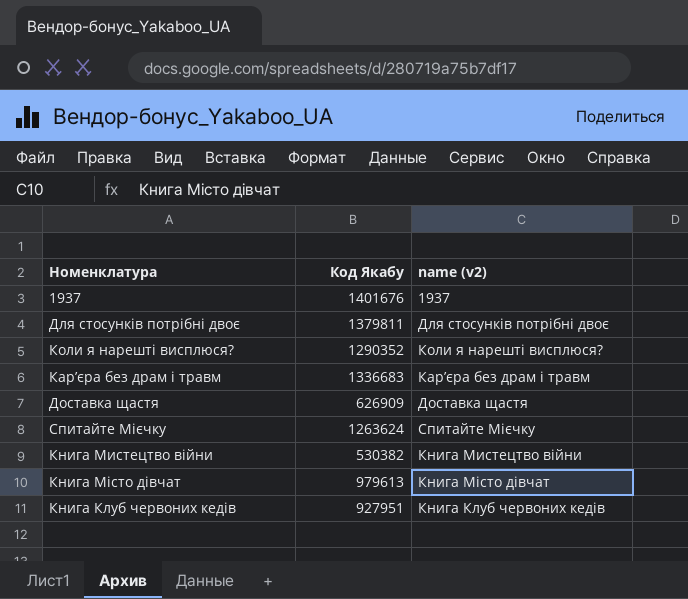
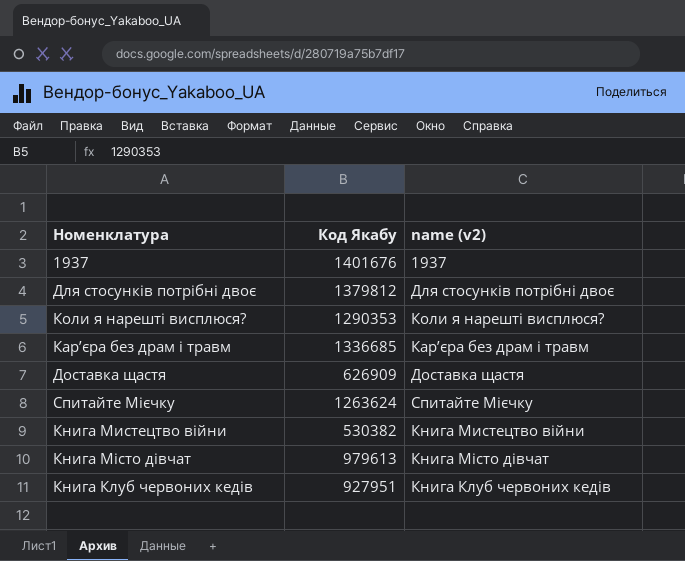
Для стосунків потрібні двоє | Код Якабу: 1379811 -> 1379812
Коли я нарешті висплюся? | Код Якабу: 1290352 -> 1290353
Кар’єра без драм і травм | Код Якабу: 1336683 -> 1336685

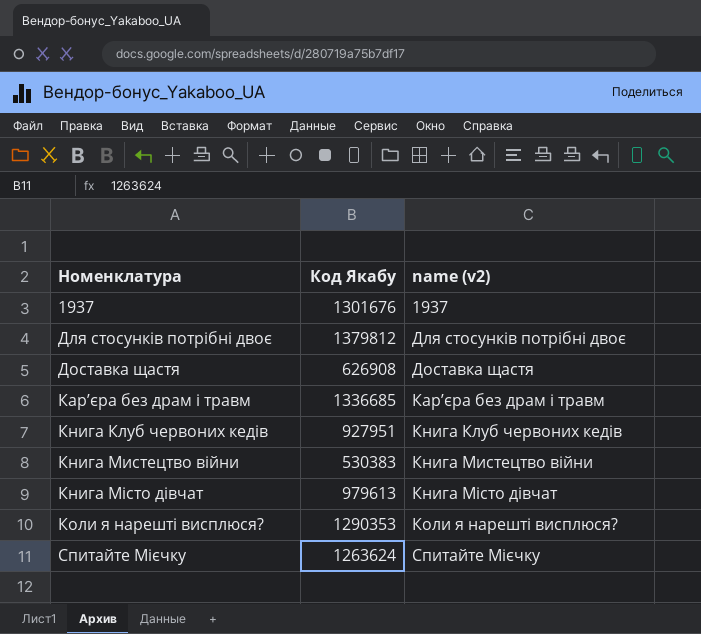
row order: none -> Номенклатура ascending
1937 | Код Якабу: 1401676 -> 1301676
Доставка щастя | Код Якабу: 626909 -> 626908
Книга Мистецтво війни | Код Якабу: 530382 -> 530383

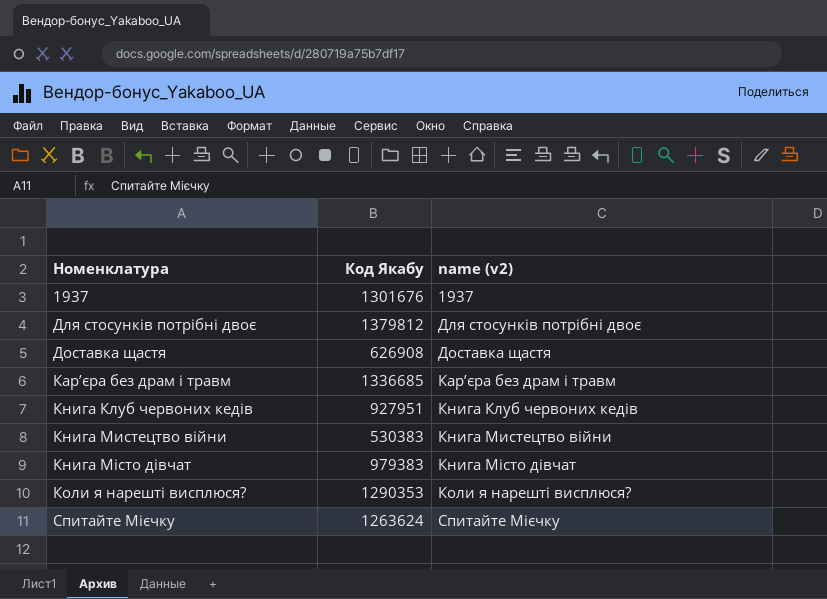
Книга Місто дівчат | Код Якабу: 979613 -> 979383

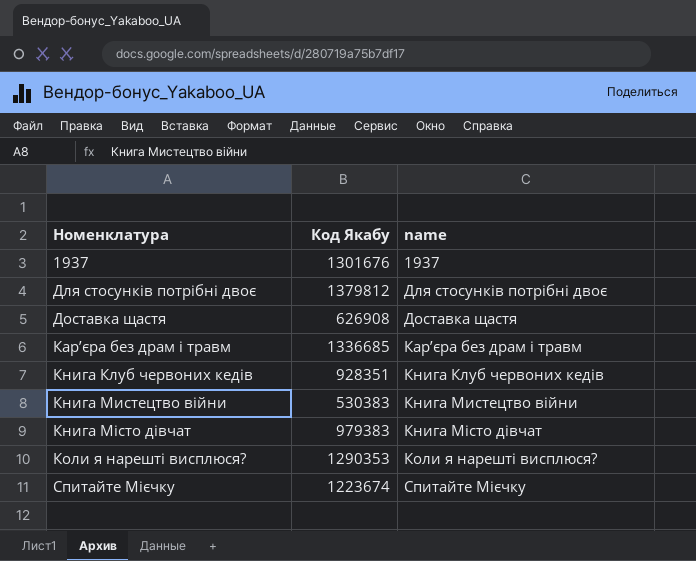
column name: name (v2) -> name
Книга Клуб червоних кедів | Код Якабу: 927951 -> 928351
Спитайте Мієчку | Код Якабу: 1263624 -> 1223674

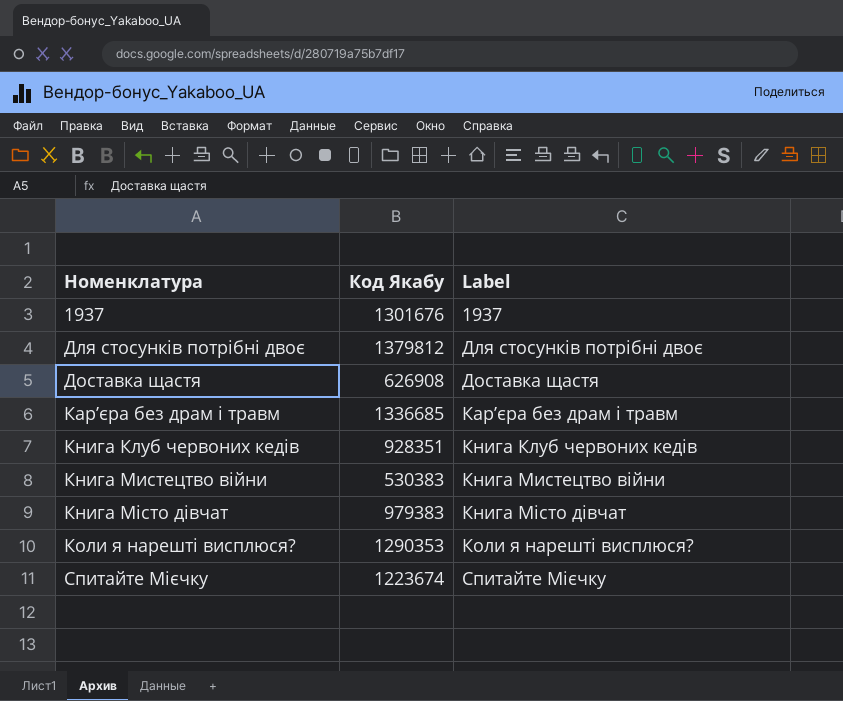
column name: name -> Label

